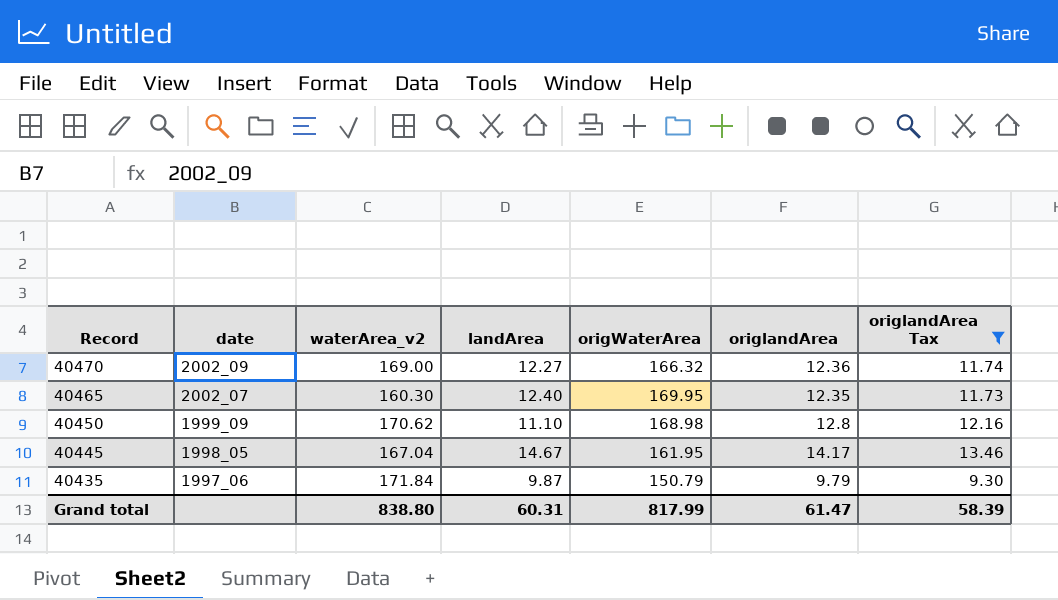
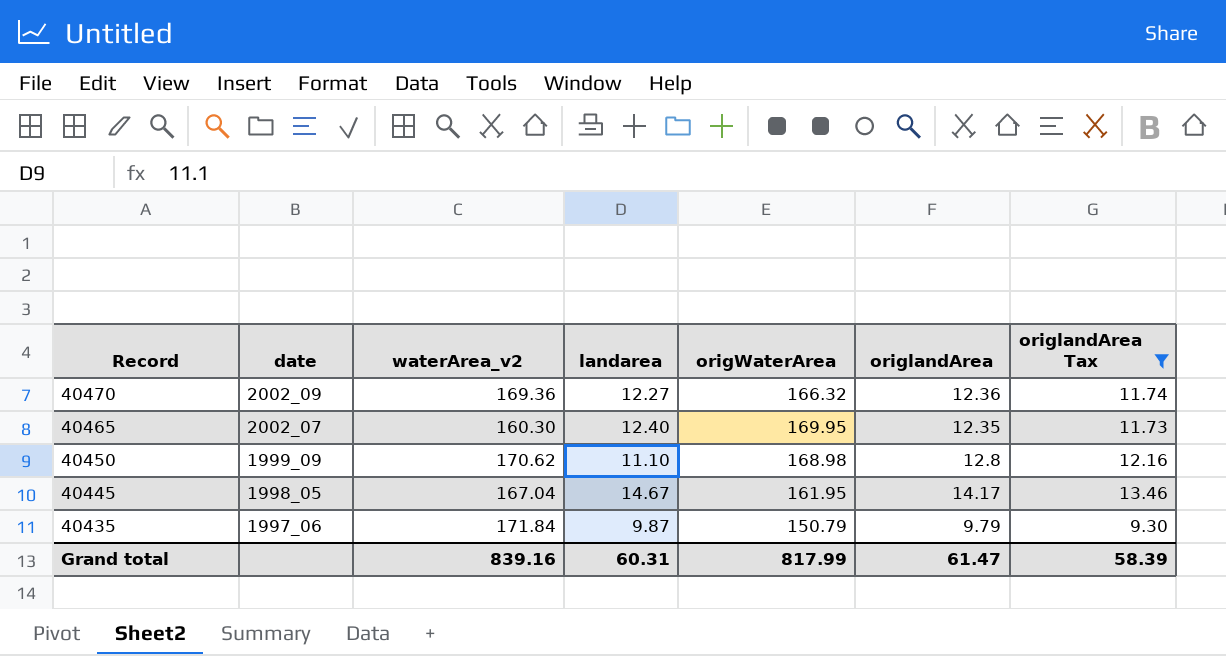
column name: landArea -> landarea
40470 | waterArea_v2: 169.00 -> 169.36
Grand total | waterArea_v2: 838.80 -> 839.16

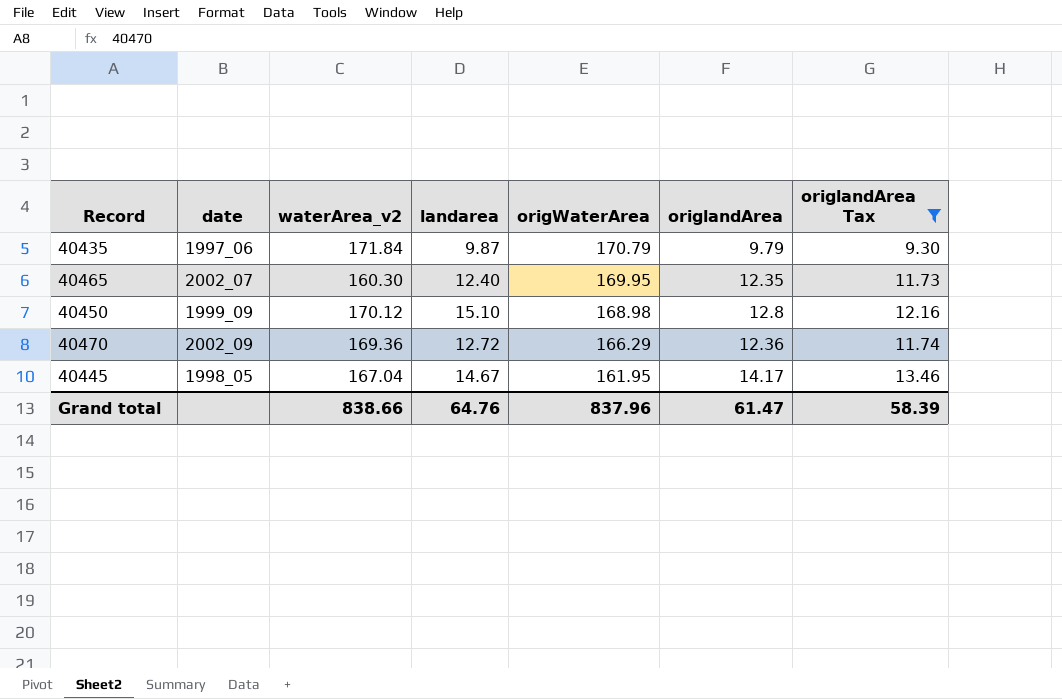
row order: Record descending -> origWaterArea descending
40435 | origWaterArea: 150.79 -> 170.79
40450 | waterArea_v2: 170.62 -> 170.12
40450 | landarea: 11.10 -> 15.10
40470 | landarea: 12.27 -> 12.72
40470 | origWaterArea: 166.32 -> 166.29
Grand total | waterArea_v2: 839.16 -> 838.66
Grand total | landarea: 60.31 -> 64.76
Grand total | origWaterArea: 817.99 -> 837.96

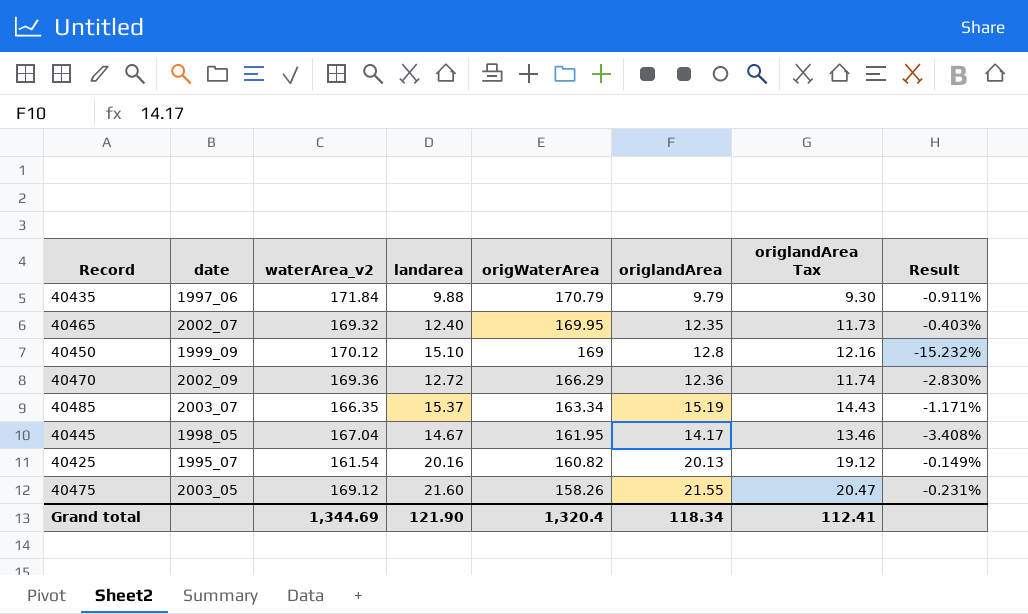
filter: origlandArea Tax <= 13.46 -> none
column Result | formula: none -> ([origlandArea] - [landarea]) / [landarea]
40435 | landarea: 9.87 -> 9.88
40465 | waterArea_v2: 160.30 -> 169.32
40450 | origWaterArea: 168.98 -> 169
Grand total | waterArea_v2: 838.66 -> 1,344.69
Grand total | landarea: 64.76 -> 121.90
Grand total | origWaterArea: 837.96 -> 1,320.4
Grand total | origlandArea: 61.47 -> 118.34
Grand total | origlandArea Tax: 58.39 -> 112.41

